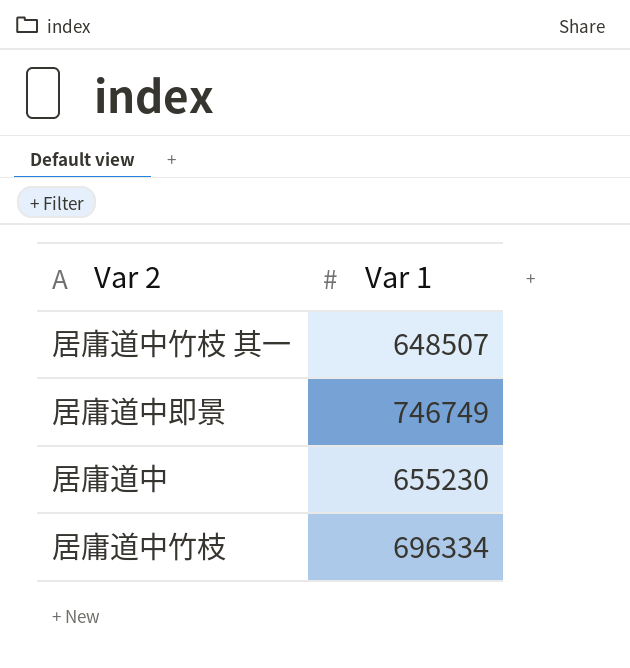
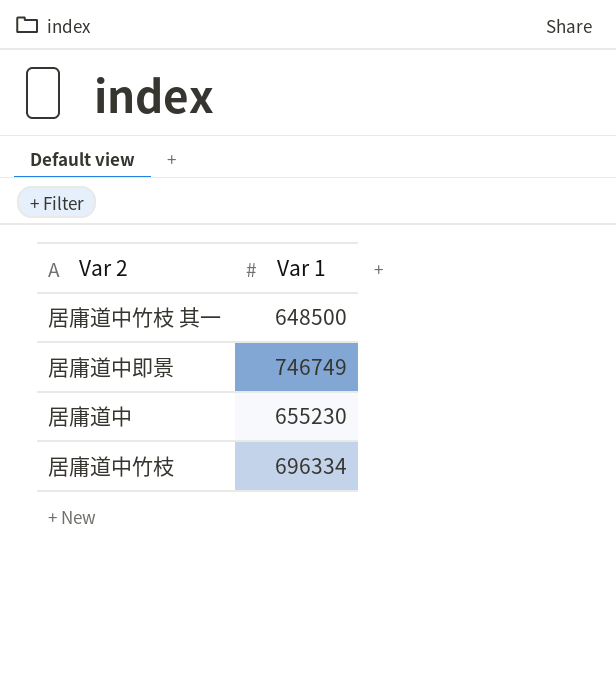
居庸道中竹枝 其一 | Var 1: 648507 -> 648500

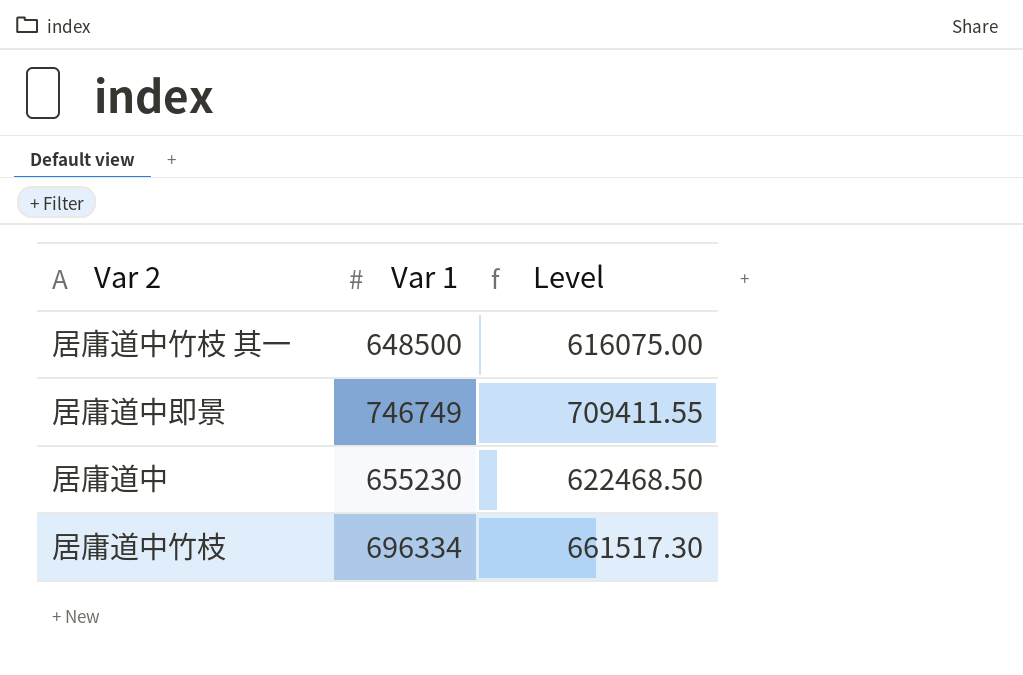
column Level | formula: none -> [Var 1] * 0.95

